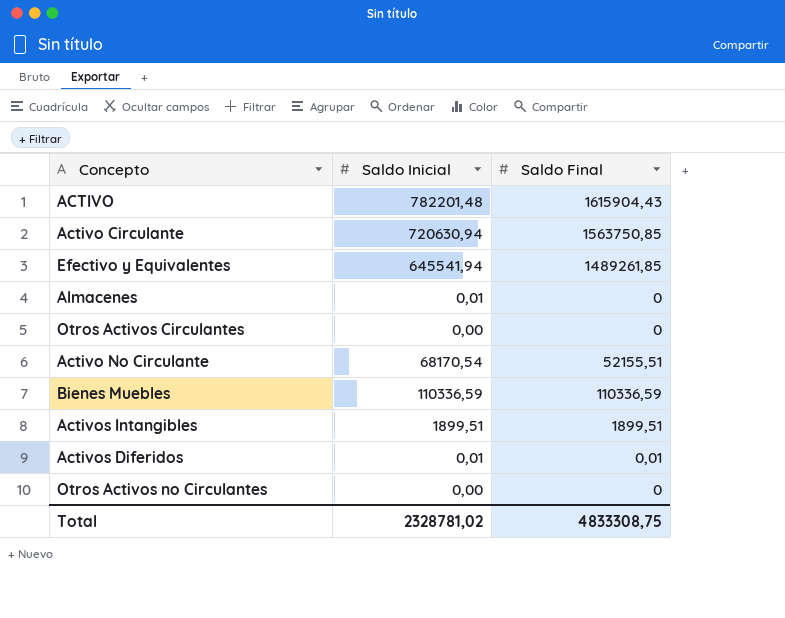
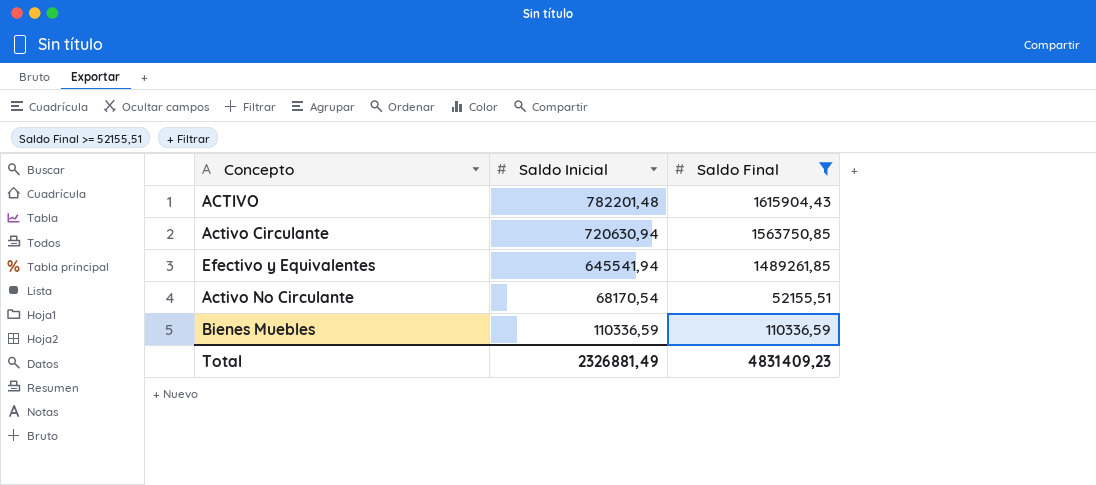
filter: none -> Saldo Final >= 52155,51
Total | Saldo Inicial: 2328781,02 -> 2326881,49
Total | Saldo Final: 4833308,75 -> 4831409,23

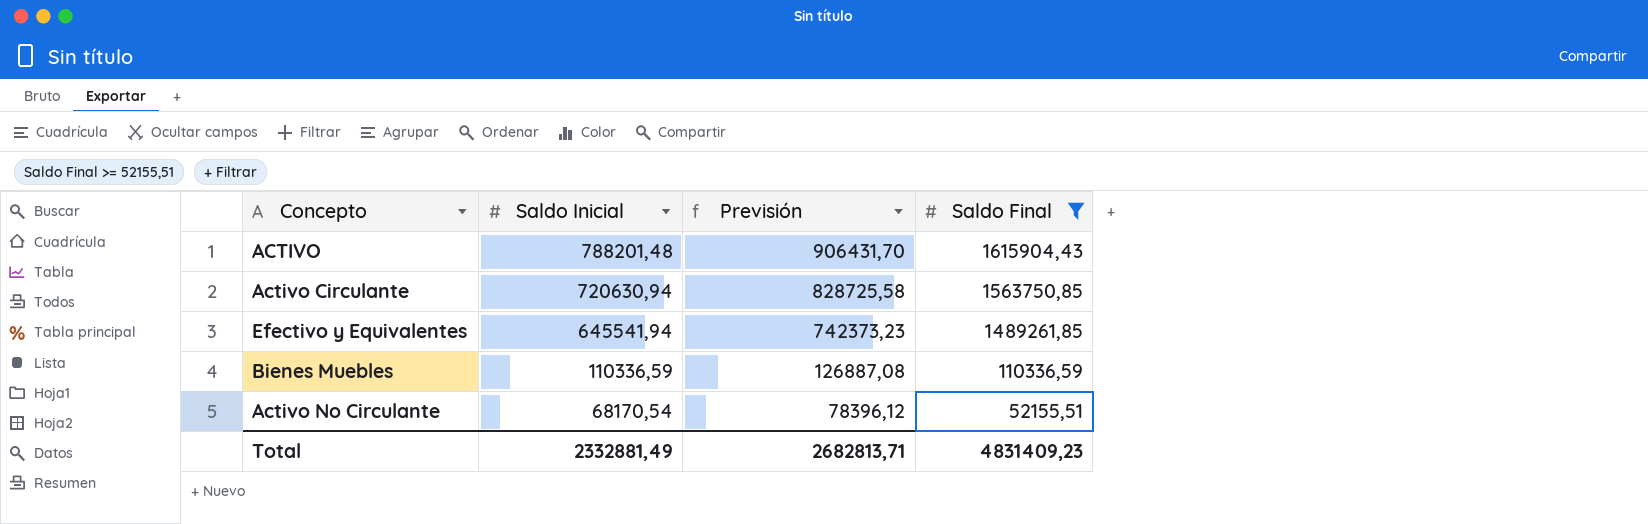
row order: none -> Saldo Inicial descending
column Previsión | formula: none -> [Saldo Inicial] * 1,15
ACTIVO | Saldo Inicial: 782201,48 -> 788201,48
Total | Saldo Inicial: 2326881,49 -> 2332881,49

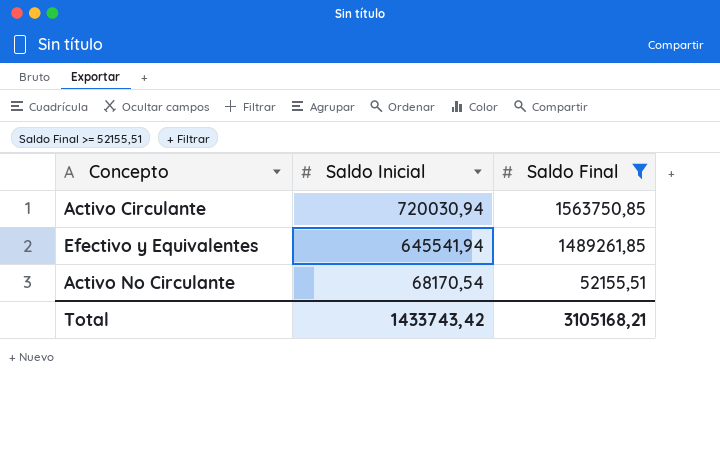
column Previsión | formula: [Saldo Inicial] * 1,15 -> none
row ACTIVO: 788201,48 | 906431,70 | 1615904,43 -> none
row Bienes Muebles: 110336,59 | 126887,08 | 110336,59 -> none
Activo Circulante | Saldo Inicial: 720630,94 -> 720030,94
Total | Saldo Inicial: 2332881,49 -> 1433743,42
Total | Saldo Final: 4831409,23 -> 3105168,21

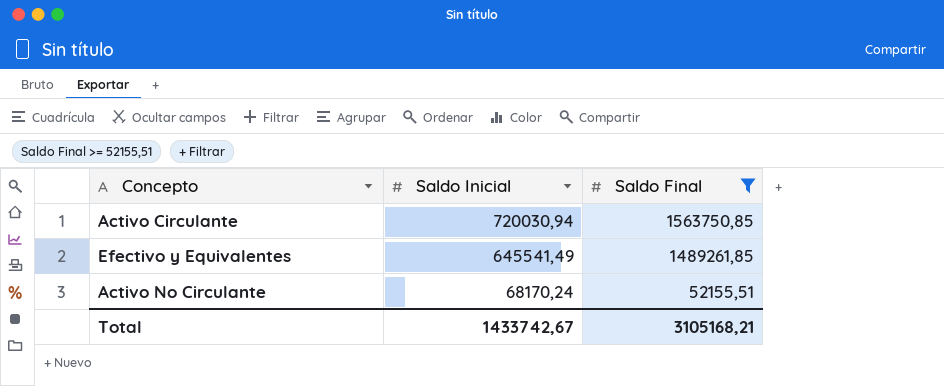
Efectivo y Equivalentes | Saldo Inicial: 645541,94 -> 645541,49
Activo No Circulante | Saldo Inicial: 68170,54 -> 68170,24
Total | Saldo Inicial: 1433743,42 -> 1433742,67

